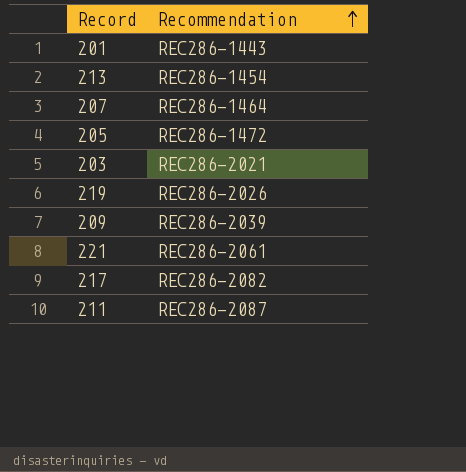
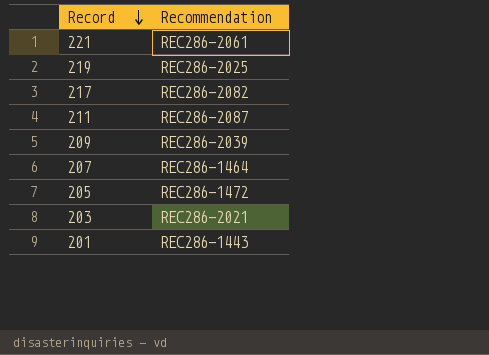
row order: Recommendation ascending -> Record descending
row 213: REC286-1454 -> none
219 | Recommendation: REC286-2026 -> REC286-2025

